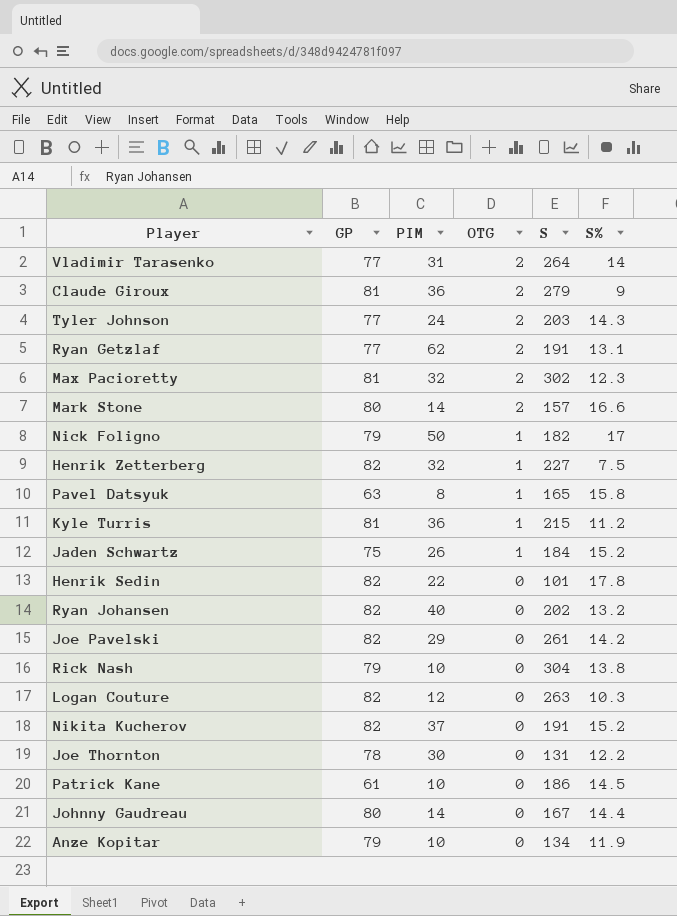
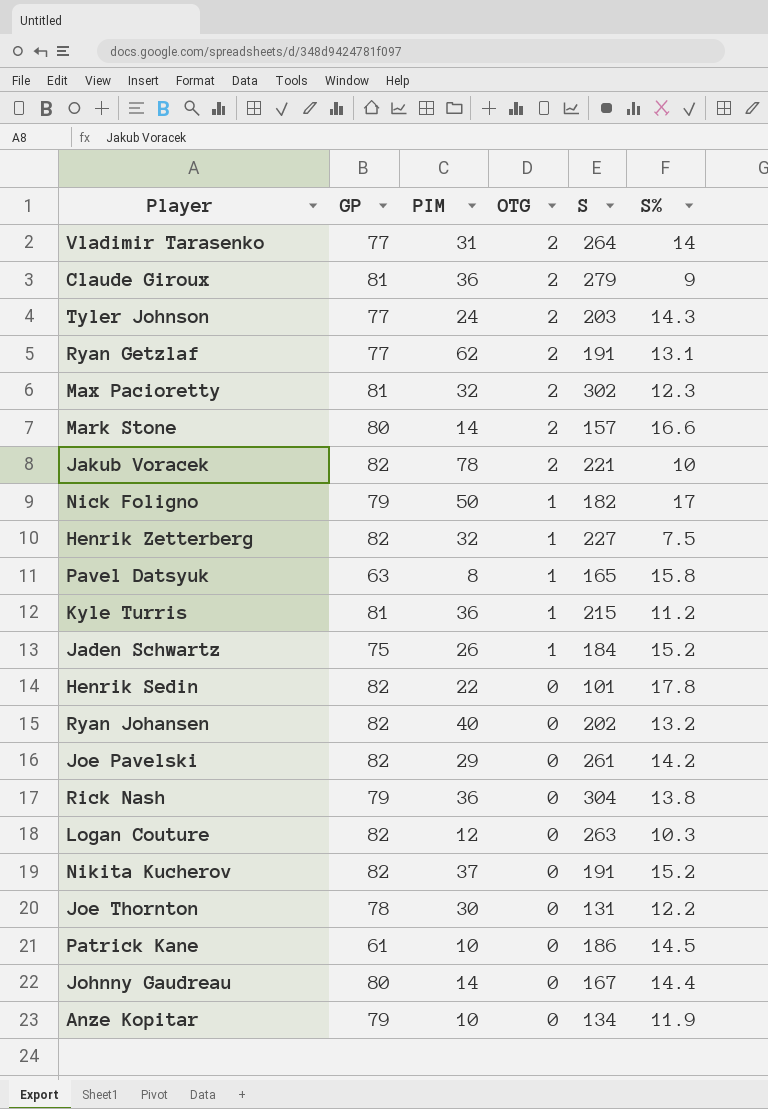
row Jakub Voracek: none -> 82 | 78 | 2 | 221 | 10
Rick Nash | PIM: 10 -> 36

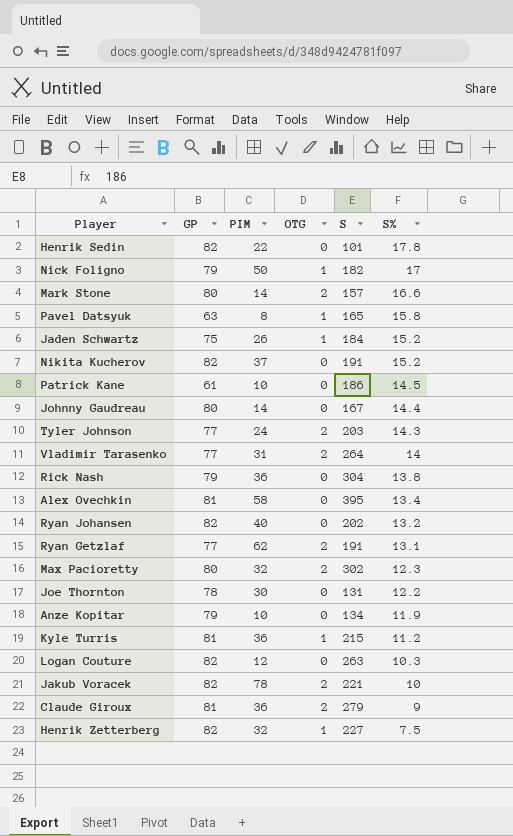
row order: OTG descending -> S% descending
row Joe Pavelski: 82 | 29 | 0 | 261 | 14.2 -> none
row Alex Ovechkin: none -> 81 | 58 | 0 | 395 | 13.4
Max Pacioretty | GP: 81 -> 80

